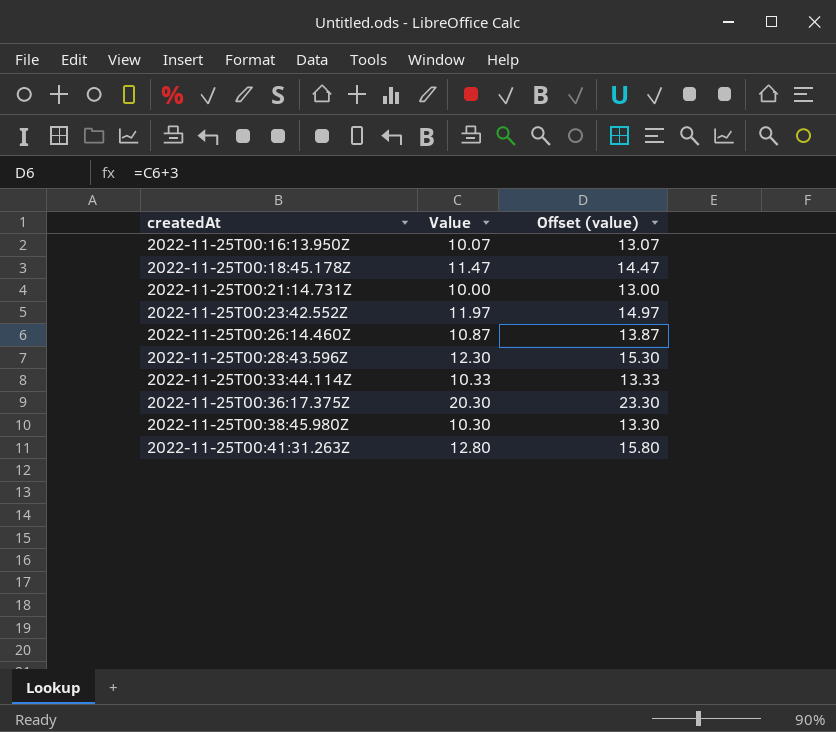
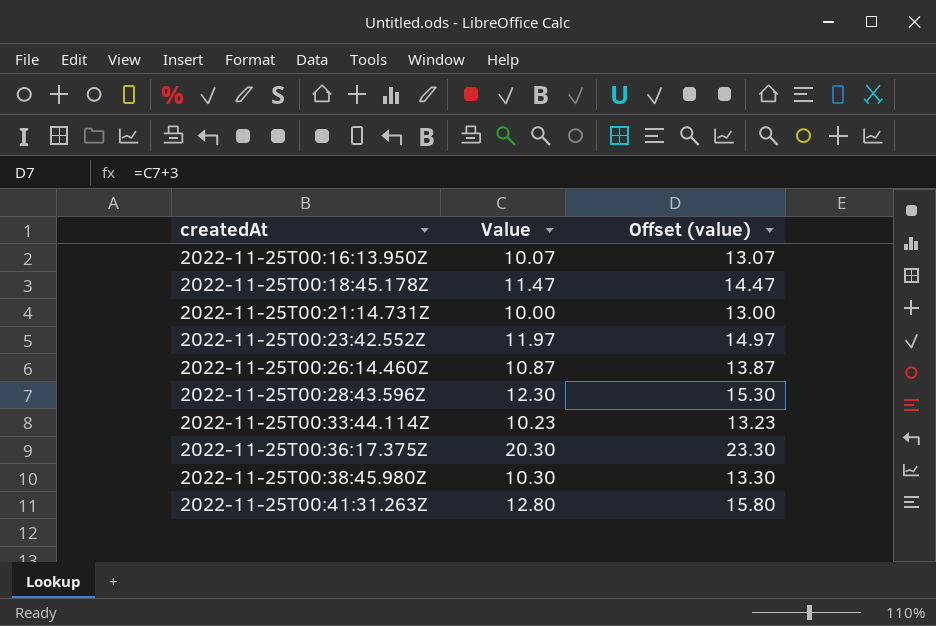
2022-11-25T00:33:44.114Z | Value: 10.33 -> 10.23
2022-11-25T00:33:44.114Z | Offset (value): 13.33 -> 13.23

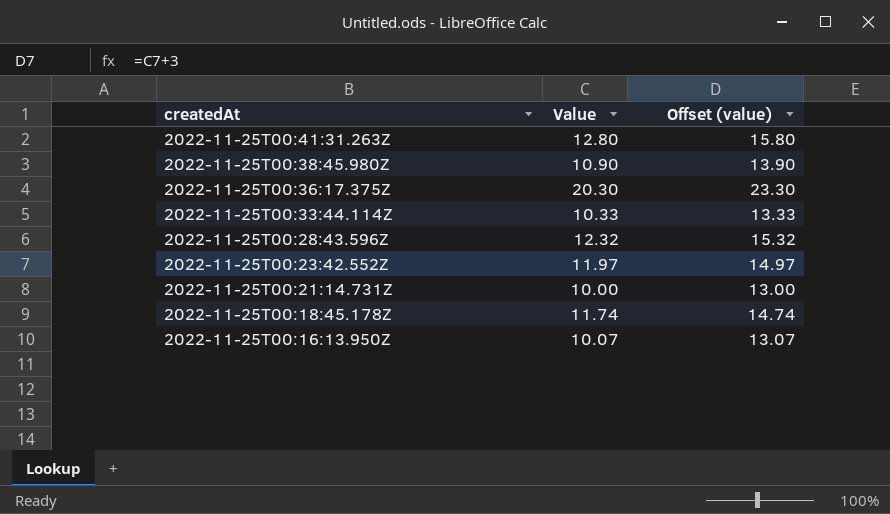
row order: createdAt ascending -> createdAt descending
row 2022-11-25T00:26:14.460Z: 10.87 | 13.87 -> none
2022-11-25T00:38:45.980Z | Value: 10.30 -> 10.90
2022-11-25T00:38:45.980Z | Offset (value): 13.30 -> 13.90
2022-11-25T00:33:44.114Z | Value: 10.23 -> 10.33
2022-11-25T00:33:44.114Z | Offset (value): 13.23 -> 13.33
2022-11-25T00:28:43.596Z | Value: 12.30 -> 12.32
2022-11-25T00:28:43.596Z | Offset (value): 15.30 -> 15.32
2022-11-25T00:18:45.178Z | Value: 11.47 -> 11.74
2022-11-25T00:18:45.178Z | Offset (value): 14.47 -> 14.74

